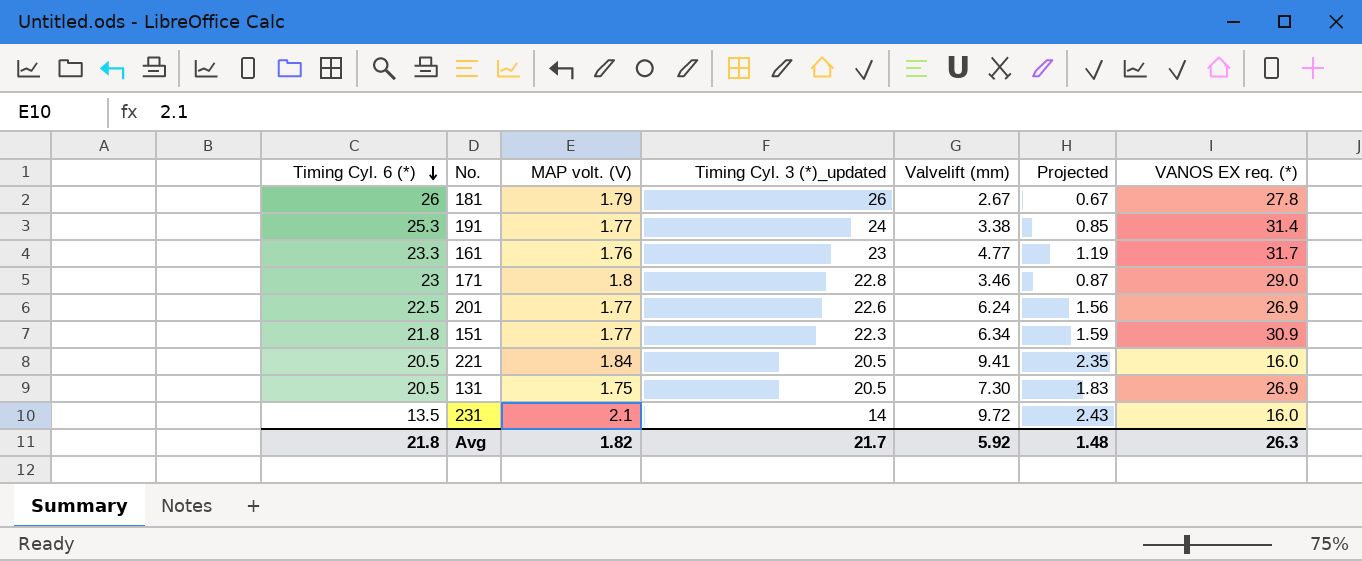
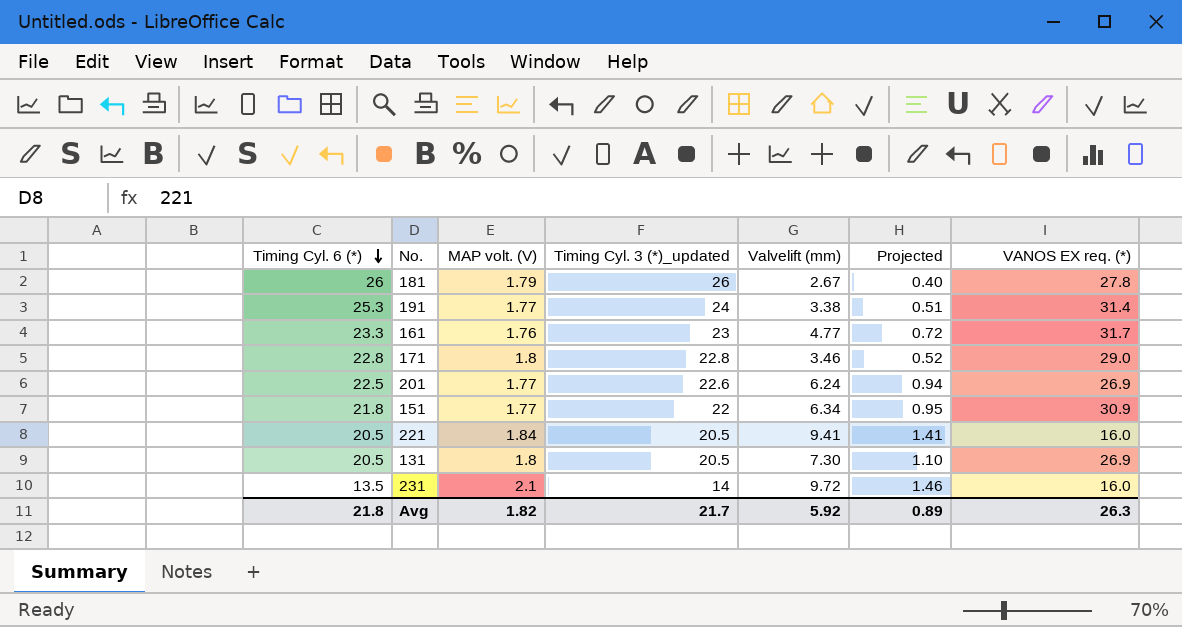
column Projected | formula: [Valvelift (mm)] * 0.25 -> [Valvelift (mm)] * 0.15
171 | Timing Cyl. 6 (*): 23 -> 22.8
151 | Timing Cyl. 3 (*)_updated: 22.3 -> 22
131 | MAP volt. (V): 1.75 -> 1.8
Avg | Projected: 1.48 -> 0.89

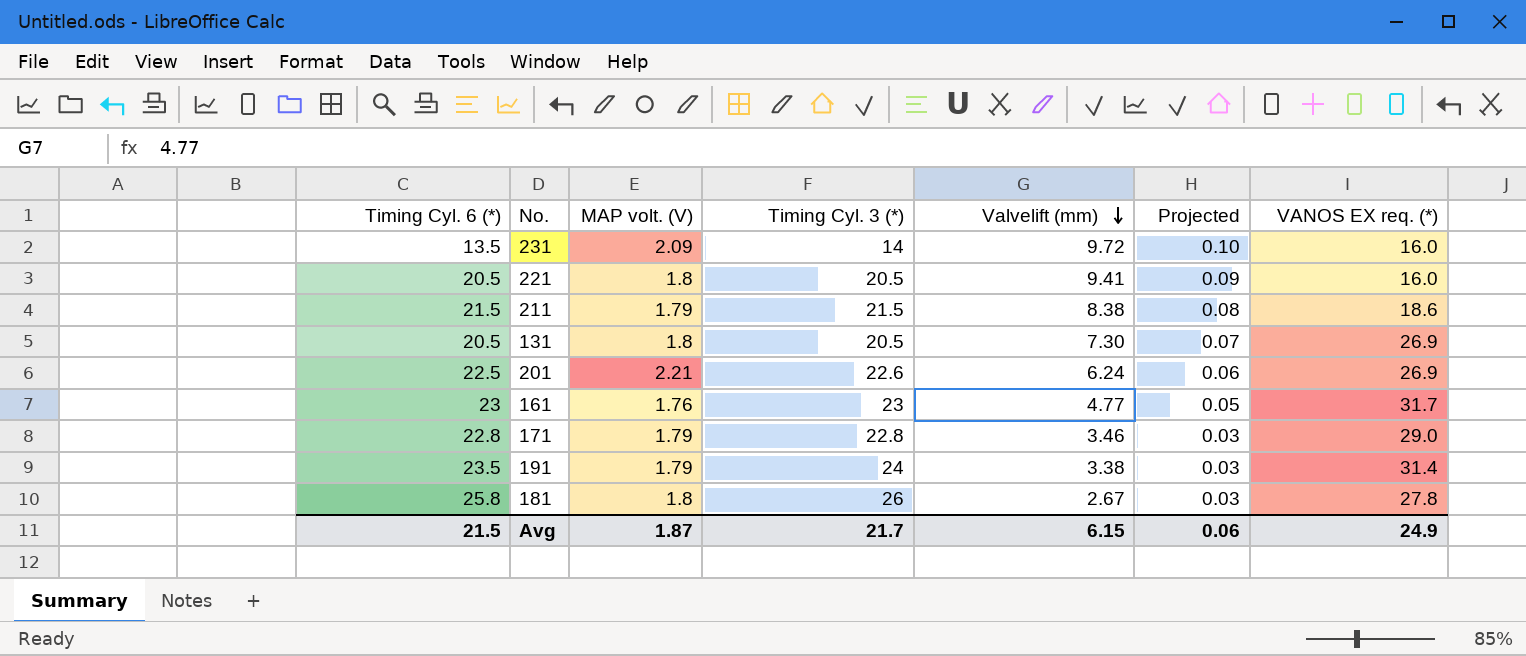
row order: Timing Cyl. 6 (*) descending -> Valvelift (mm) descending
column name: Timing Cyl. 3 (*)_updated -> Timing Cyl. 3 (*)
column Projected | formula: [Valvelift (mm)] * 0.15 -> [Valvelift (mm)] * 0.01
row 151: 21.8 | 1.77 | 22 | 6.34 | 0.95 | 30.9 -> none
231 | MAP volt. (V): 2.1 -> 2.09
221 | MAP volt. (V): 1.84 -> 1.8
row 211: none -> 21.5 | 1.79 | 21.5 | 8.38 | 0.08 | 18.6
201 | MAP volt. (V): 1.77 -> 2.21
161 | Timing Cyl. 6 (*): 23.3 -> 23
171 | MAP volt. (V): 1.8 -> 1.79
191 | Timing Cyl. 6 (*): 25.3 -> 23.5
191 | MAP volt. (V): 1.77 -> 1.79
181 | Timing Cyl. 6 (*): 26 -> 25.8
181 | MAP volt. (V): 1.79 -> 1.8
Avg | Timing Cyl. 6 (*): 21.8 -> 21.5
Avg | MAP volt. (V): 1.82 -> 1.87
Avg | Valvelift (mm): 5.92 -> 6.15
Avg | Projected: 0.89 -> 0.06
Avg | VANOS EX req. (*): 26.3 -> 24.9

